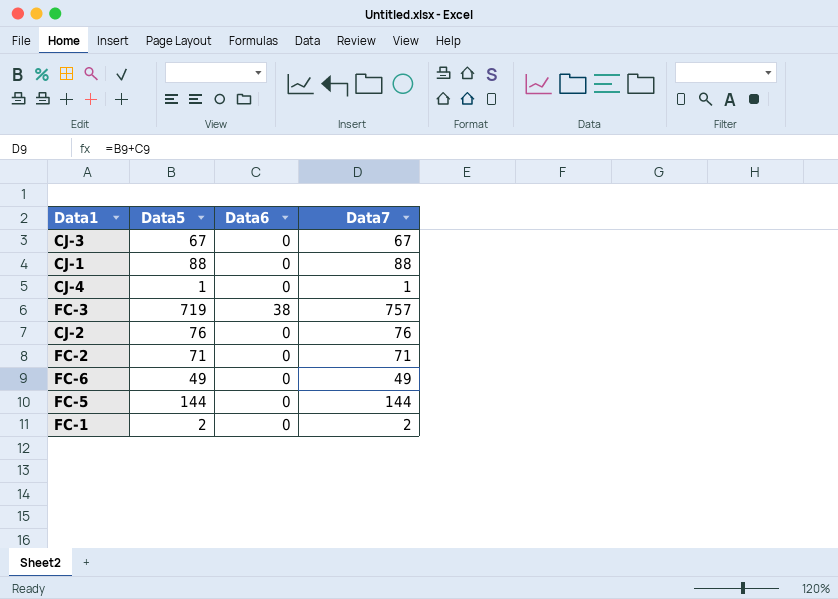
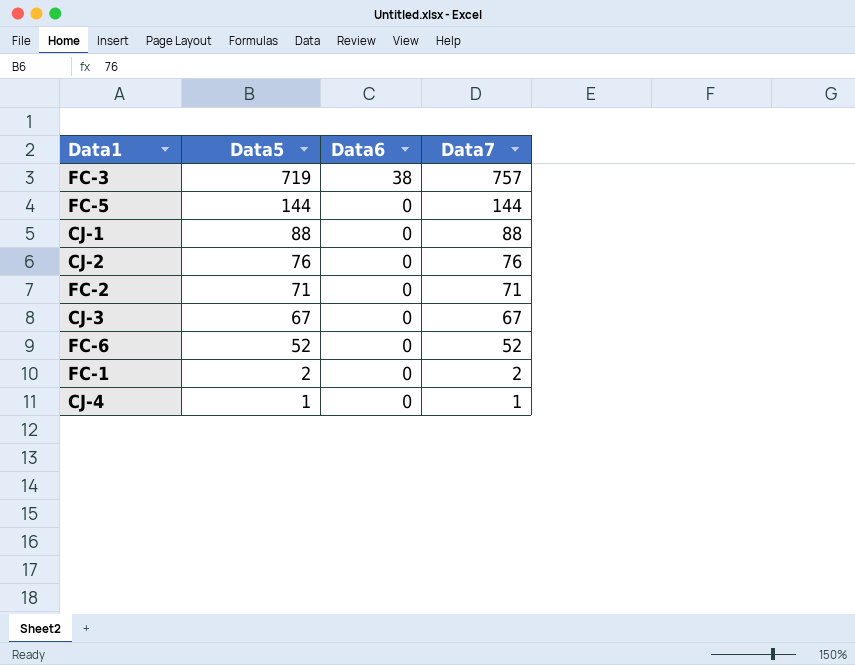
row order: none -> Data5 descending
FC-6 | Data5: 49 -> 52
FC-6 | Data7: 49 -> 52

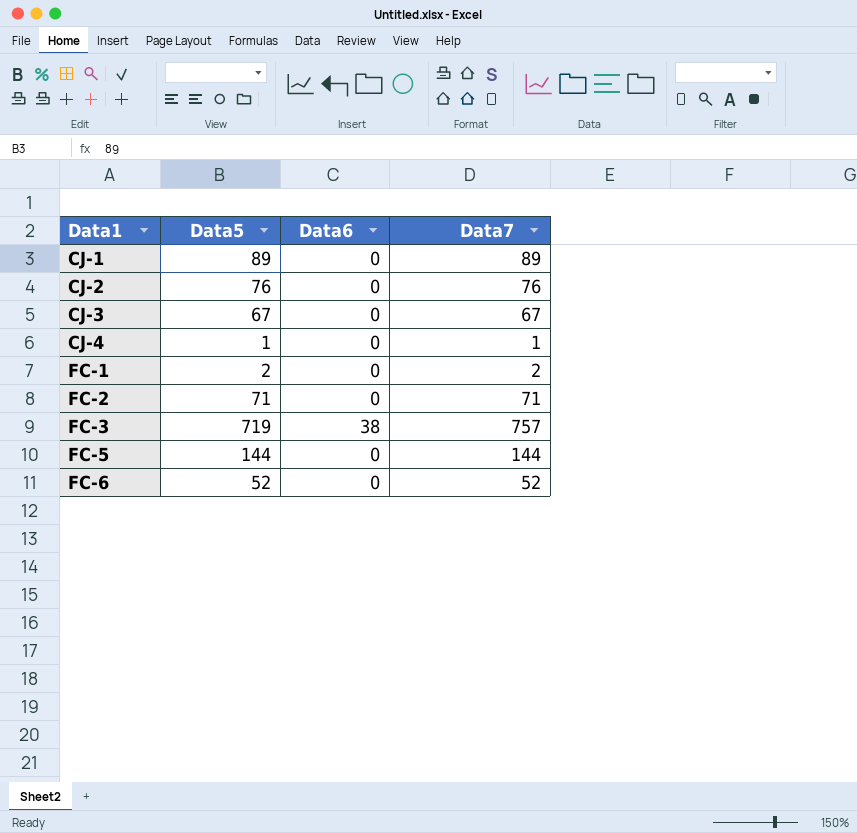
row order: Data5 descending -> Data1 ascending
CJ-1 | Data5: 88 -> 89
CJ-1 | Data7: 88 -> 89

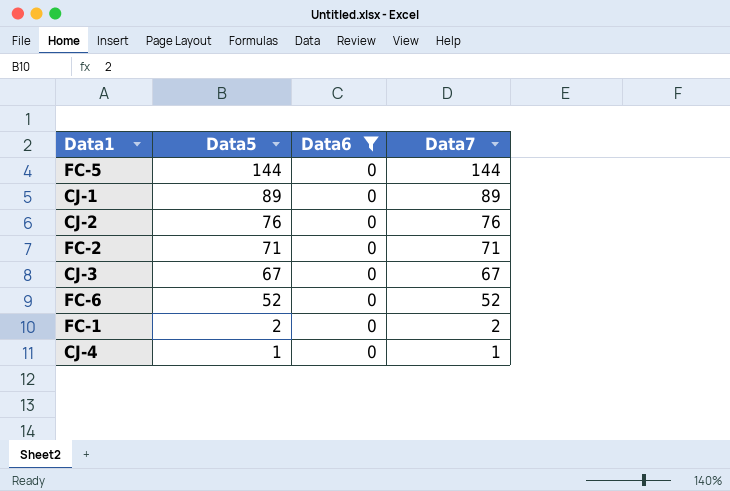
filter: none -> Data6 = 0
row order: Data1 ascending -> Data5 descending

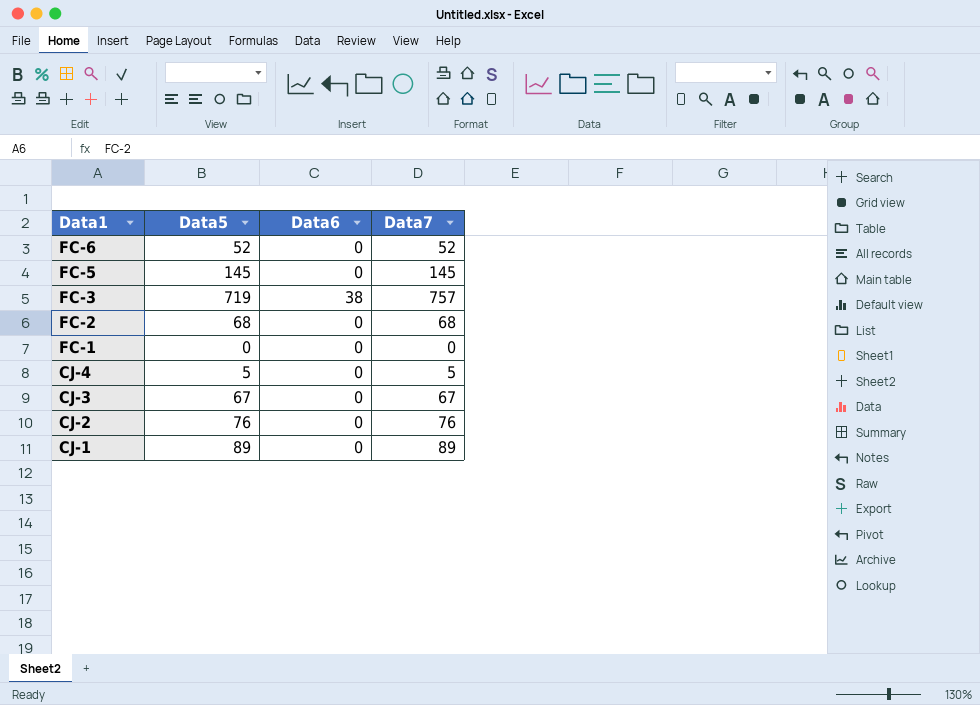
filter: Data6 = 0 -> none
row order: Data5 descending -> Data1 descending
FC-5 | Data5: 144 -> 145
FC-5 | Data7: 144 -> 145
FC-2 | Data5: 71 -> 68
FC-2 | Data7: 71 -> 68
FC-1 | Data5: 2 -> 0
FC-1 | Data7: 2 -> 0
CJ-4 | Data5: 1 -> 5
CJ-4 | Data7: 1 -> 5

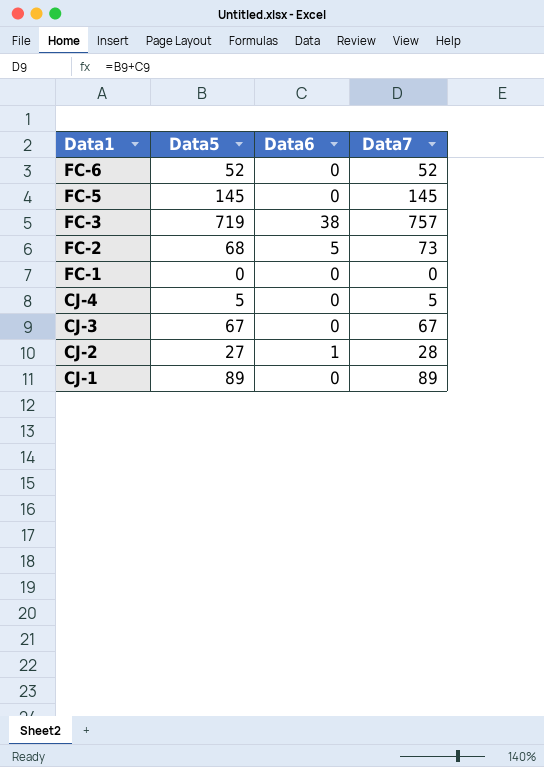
FC-2 | Data6: 0 -> 5
FC-2 | Data7: 68 -> 73
CJ-2 | Data5: 76 -> 27
CJ-2 | Data6: 0 -> 1
CJ-2 | Data7: 76 -> 28

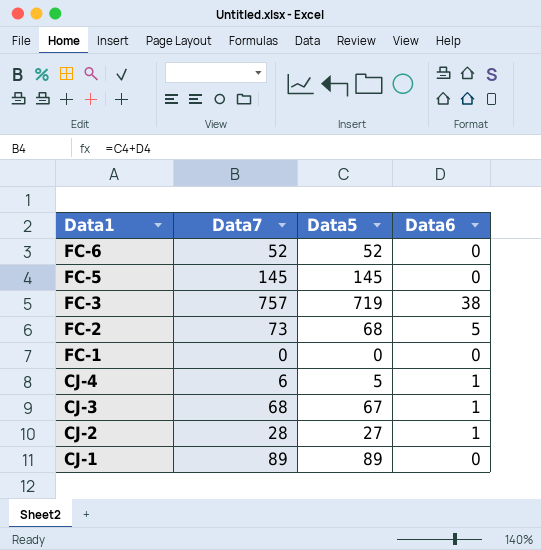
column Data7 | position: 4 -> 2
CJ-4 | Data7: 5 -> 6
CJ-4 | Data6: 0 -> 1
CJ-3 | Data7: 67 -> 68
CJ-3 | Data6: 0 -> 1

